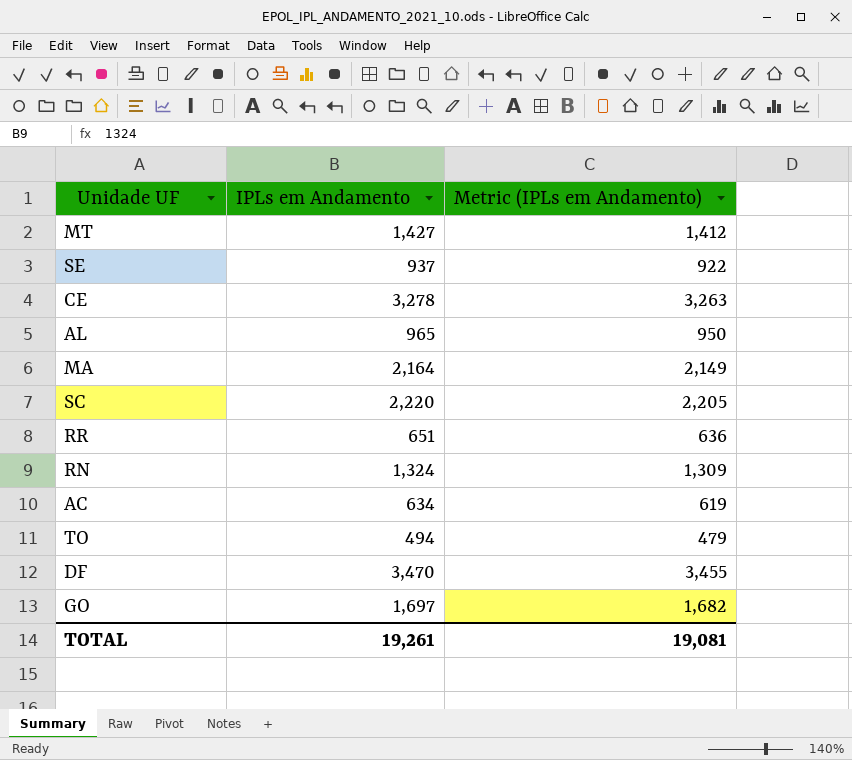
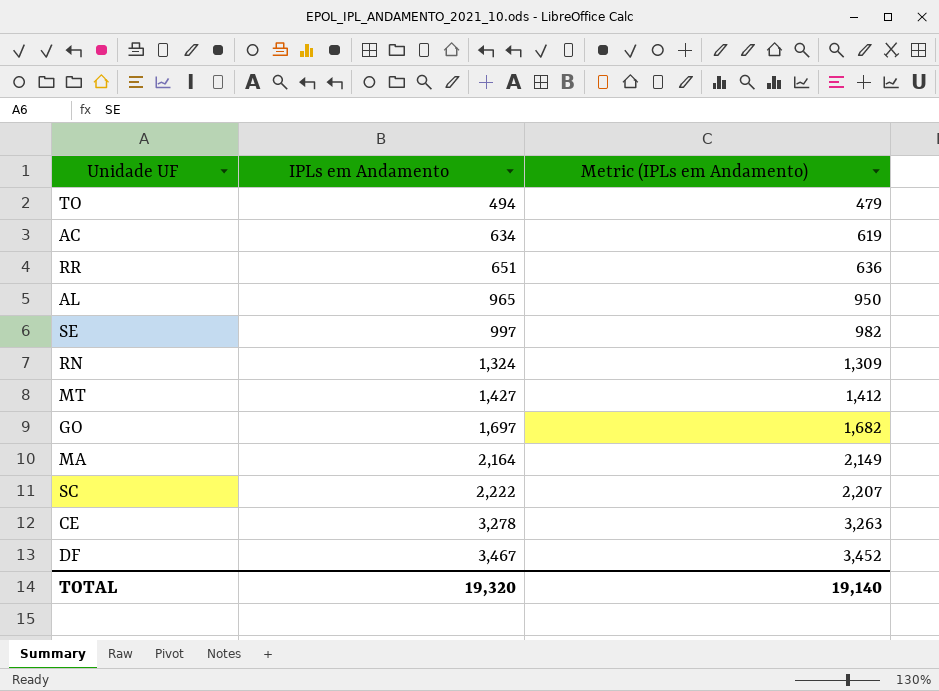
row order: none -> IPLs em Andamento ascending
SE | IPLs em Andamento: 937 -> 997
SE | Metric (IPLs em Andamento): 922 -> 982
SC | IPLs em Andamento: 2,220 -> 2,222
SC | Metric (IPLs em Andamento): 2,205 -> 2,207
DF | IPLs em Andamento: 3,470 -> 3,467
DF | Metric (IPLs em Andamento): 3,455 -> 3,452
TOTAL | IPLs em Andamento: 19,261 -> 19,320
TOTAL | Metric (IPLs em Andamento): 19,081 -> 19,140

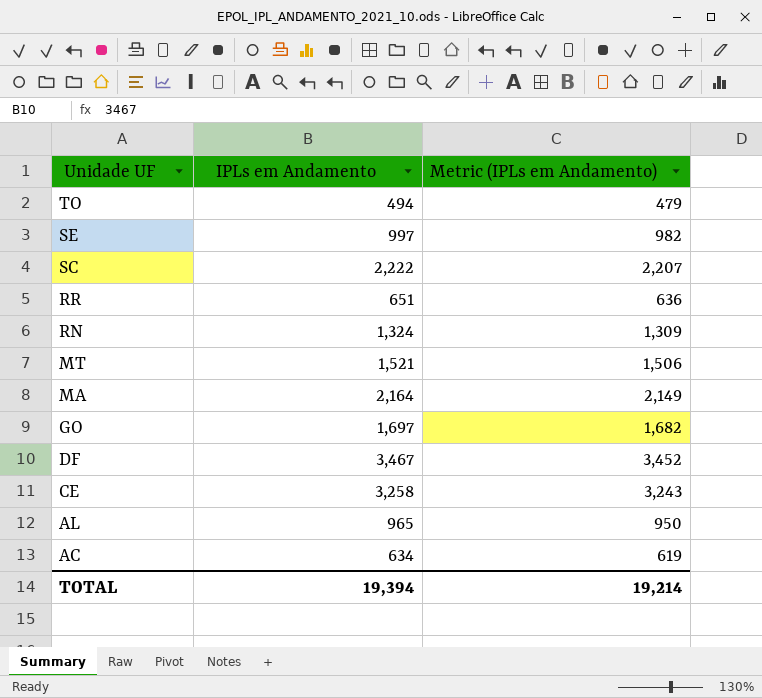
row order: IPLs em Andamento ascending -> Unidade UF descending
MT | IPLs em Andamento: 1,427 -> 1,521
MT | Metric (IPLs em Andamento): 1,412 -> 1,506
CE | IPLs em Andamento: 3,278 -> 3,258
CE | Metric (IPLs em Andamento): 3,263 -> 3,243
TOTAL | IPLs em Andamento: 19,320 -> 19,394
TOTAL | Metric (IPLs em Andamento): 19,140 -> 19,214

